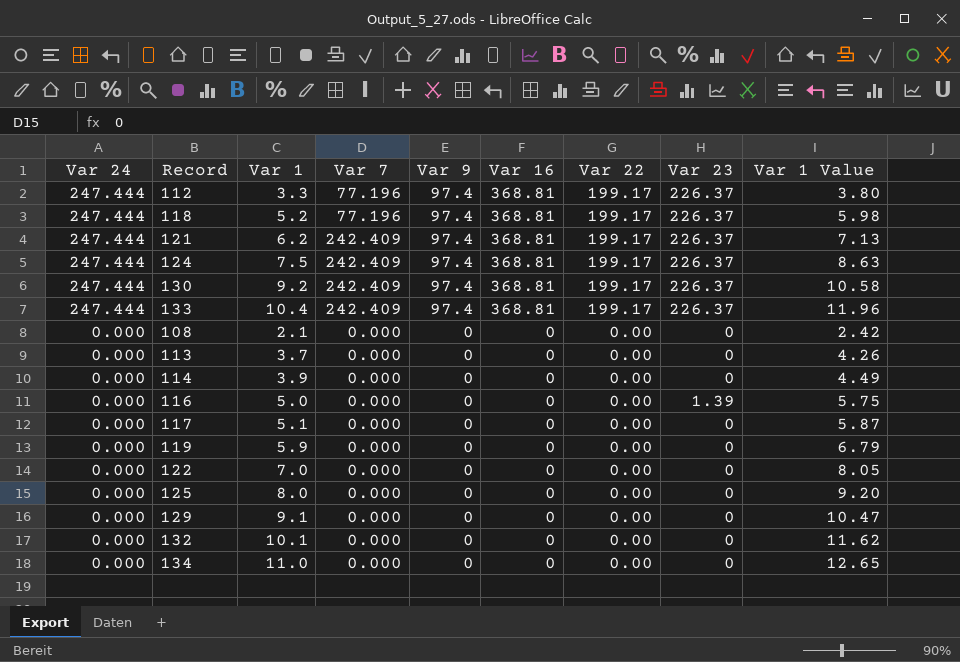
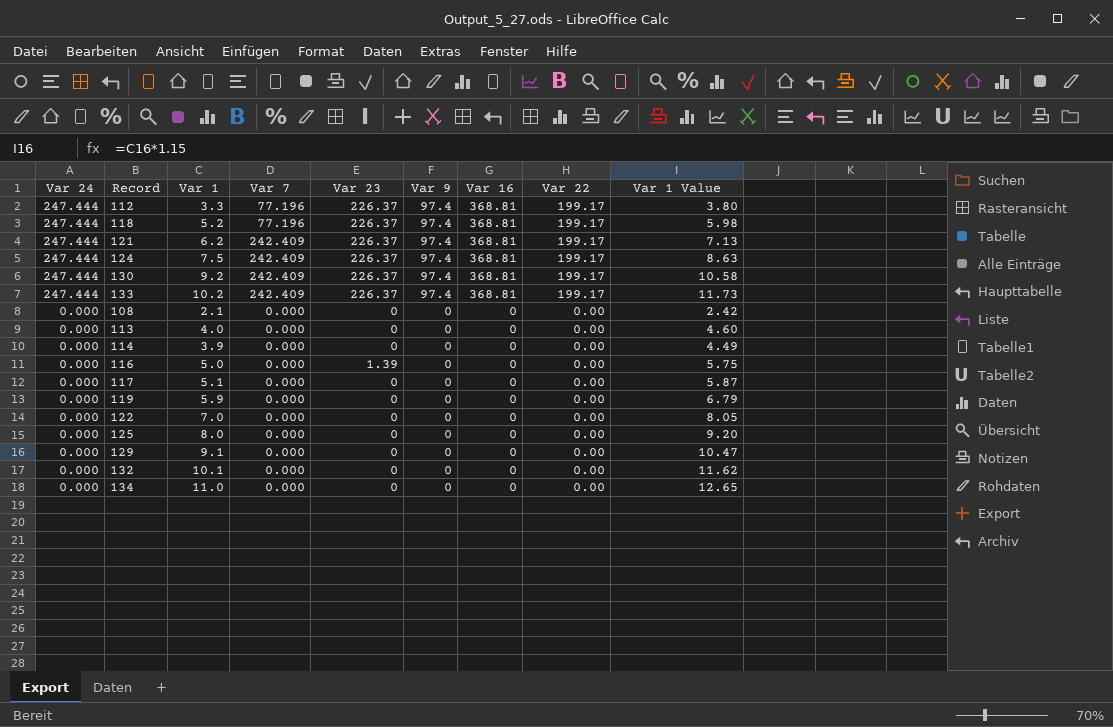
column Var 23 | position: 8 -> 5
133 | Var 1: 10.4 -> 10.2
133 | Var 1 Value: 11.96 -> 11.73
113 | Var 1: 3.7 -> 4.0
113 | Var 1 Value: 4.26 -> 4.60

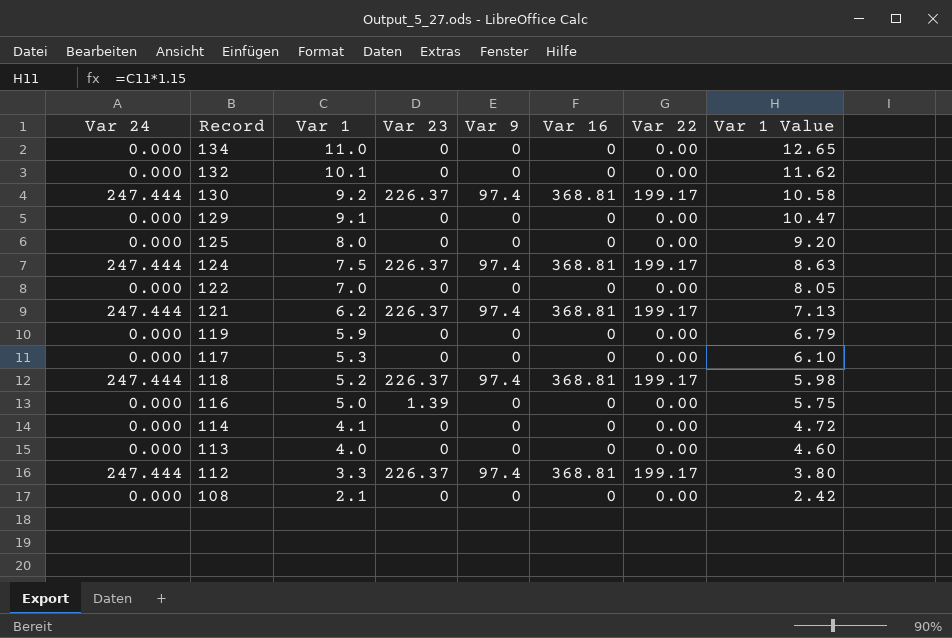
row order: Var 24 descending -> Var 1 descending
column Var 7 | position: 4 -> none
row 133: 247.444 | 10.2 | 242.409 | 226.37 | 97.4 | 368.81 | 199.17 | 11.73 -> none
117 | Var 1: 5.1 -> 5.3
117 | Var 1 Value: 5.87 -> 6.10
114 | Var 1: 3.9 -> 4.1
114 | Var 1 Value: 4.49 -> 4.72

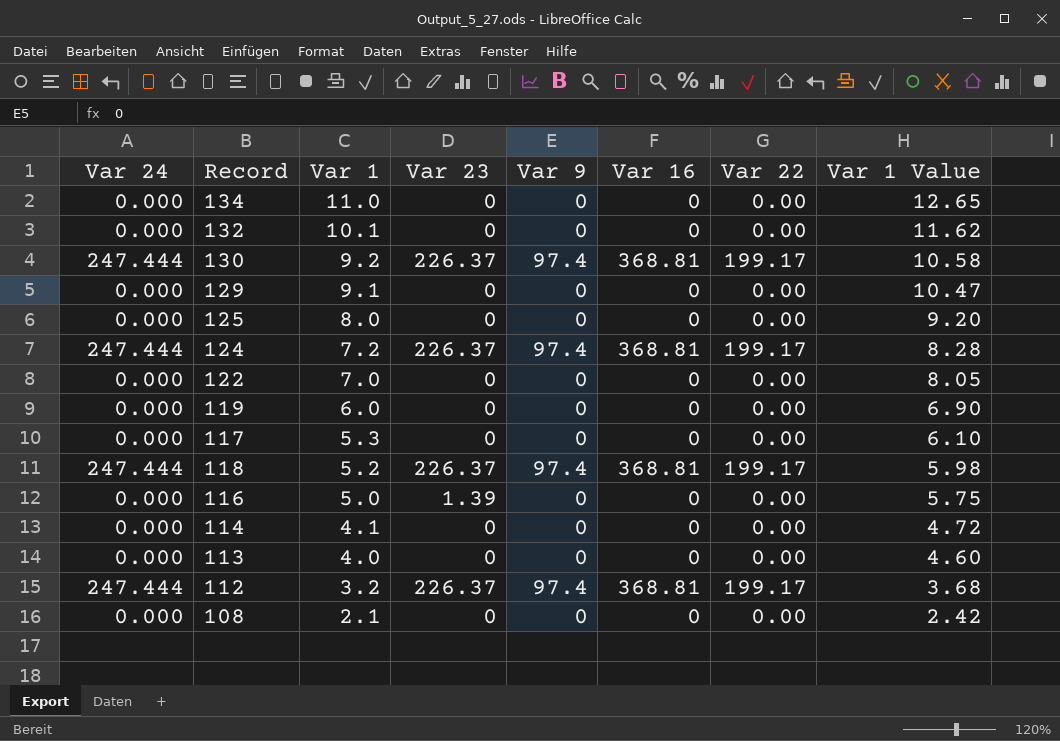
row 121: 247.444 | 6.2 | 226.37 | 97.4 | 368.81 | 199.17 | 7.13 -> none
124 | Var 1: 7.5 -> 7.2
124 | Var 1 Value: 8.63 -> 8.28
119 | Var 1: 5.9 -> 6.0
119 | Var 1 Value: 6.79 -> 6.90
112 | Var 1: 3.3 -> 3.2
112 | Var 1 Value: 3.80 -> 3.68

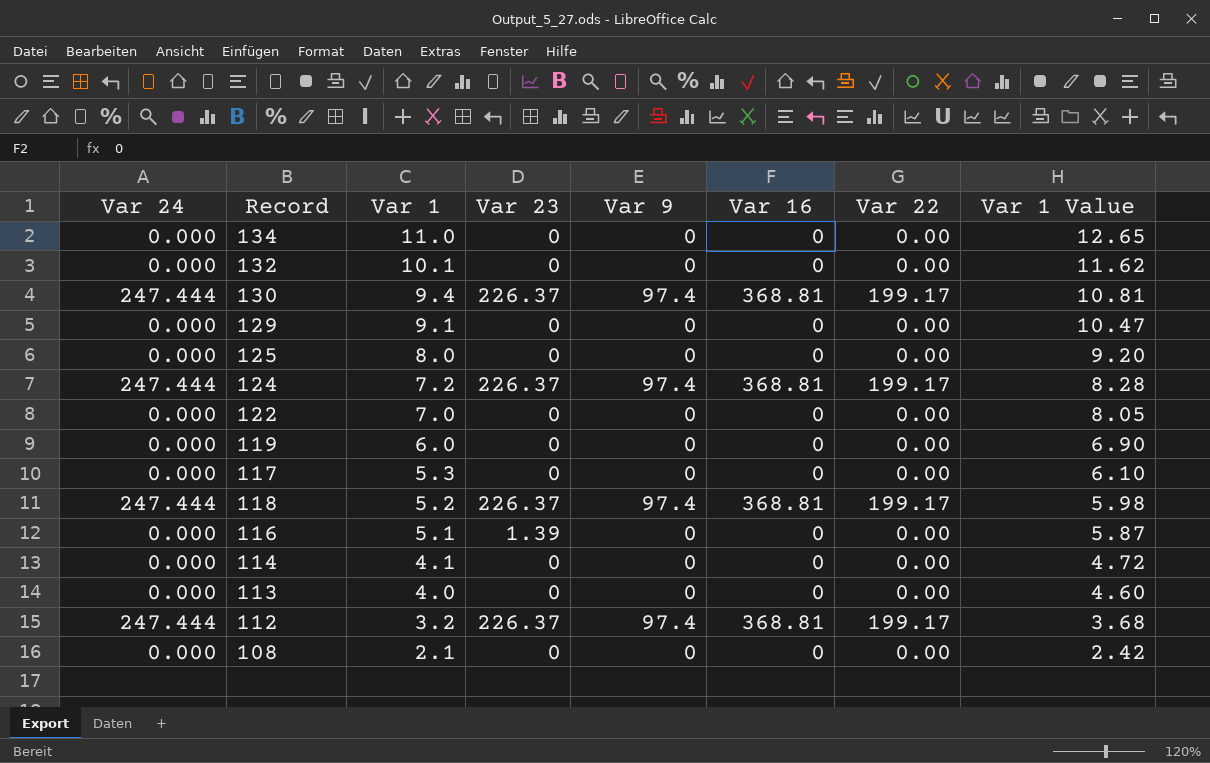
130 | Var 1: 9.2 -> 9.4
130 | Var 1 Value: 10.58 -> 10.81
116 | Var 1: 5.0 -> 5.1
116 | Var 1 Value: 5.75 -> 5.87

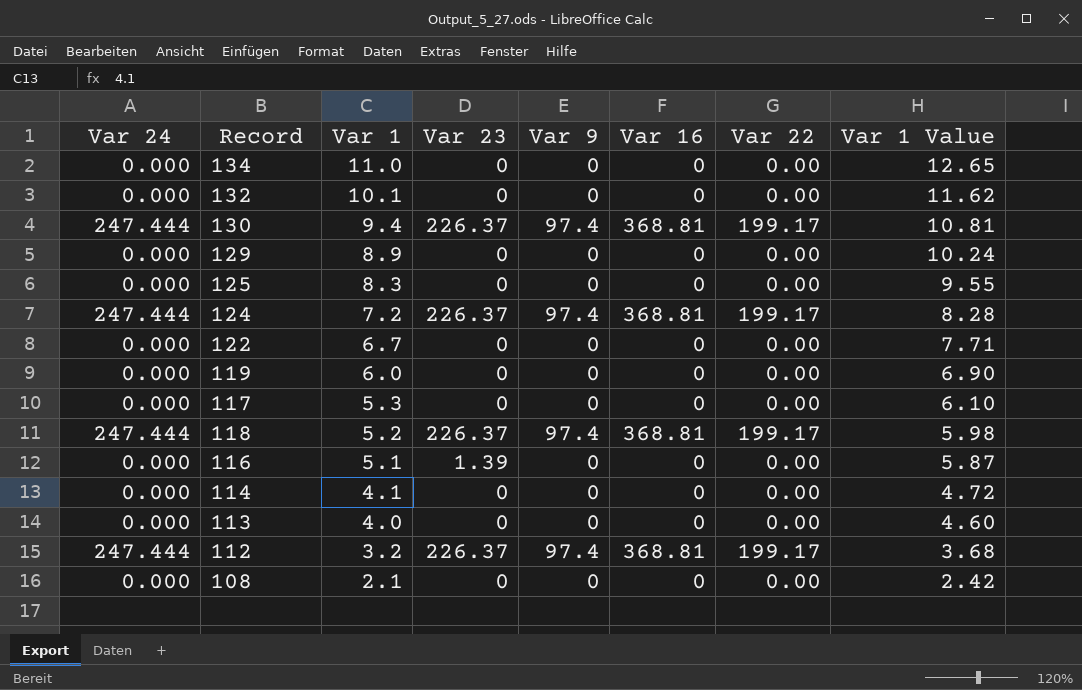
129 | Var 1: 9.1 -> 8.9
129 | Var 1 Value: 10.47 -> 10.24
125 | Var 1: 8.0 -> 8.3
125 | Var 1 Value: 9.20 -> 9.55
122 | Var 1: 7.0 -> 6.7
122 | Var 1 Value: 8.05 -> 7.71

